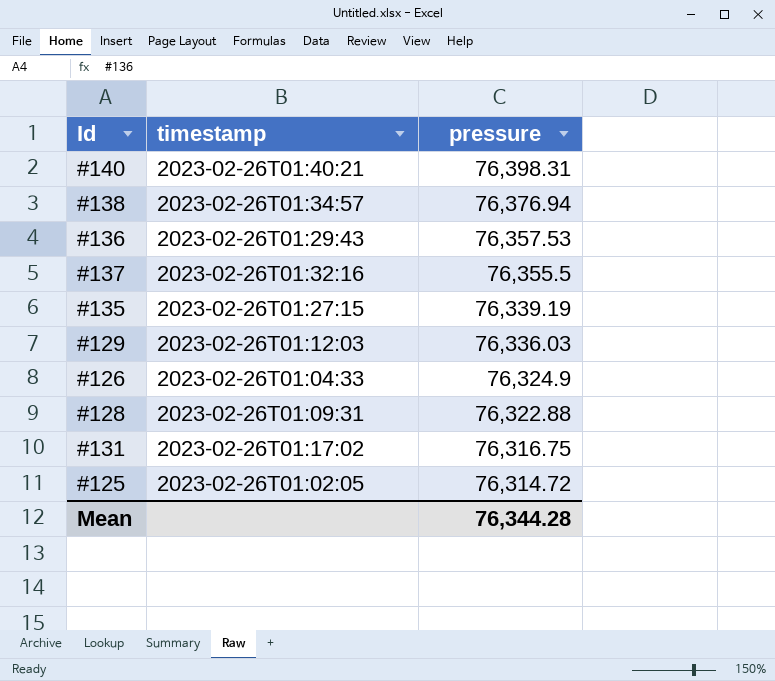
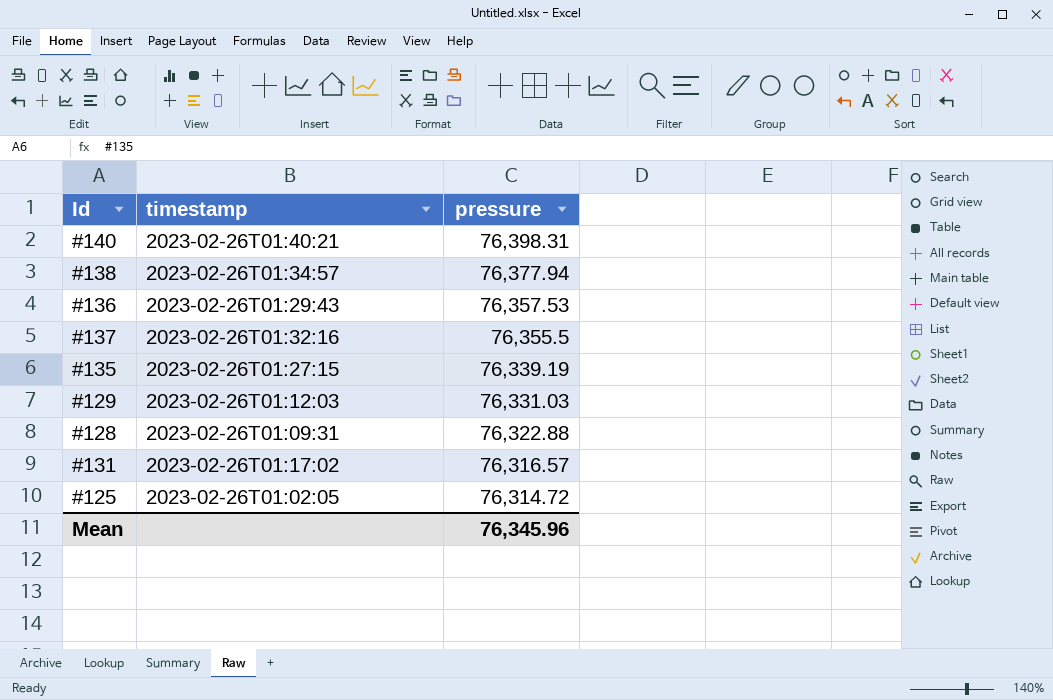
row #126: 2023-02-26T01:04:33 | 76,324.9 -> none
#138 | pressure: 76,376.94 -> 76,377.94
#129 | pressure: 76,336.03 -> 76,331.03
#131 | pressure: 76,316.75 -> 76,316.57
Mean | pressure: 76,344.28 -> 76,345.96

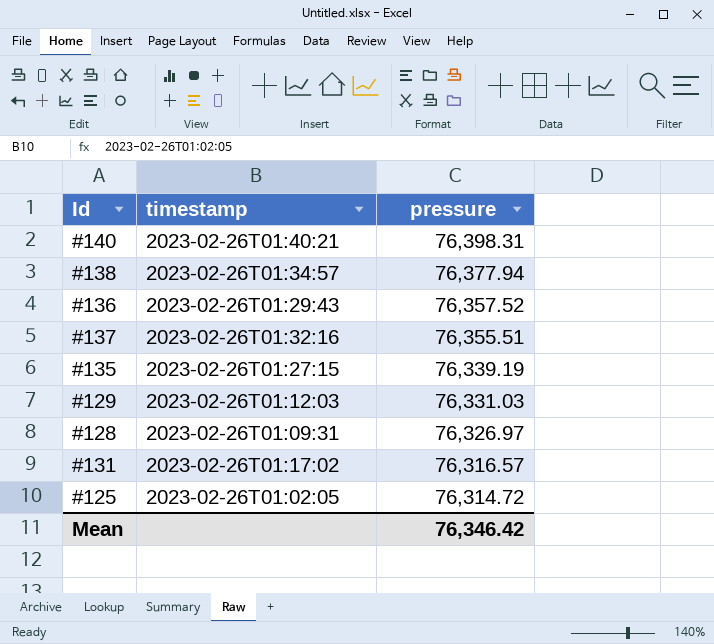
#136 | pressure: 76,357.53 -> 76,357.52
#137 | pressure: 76,355.5 -> 76,355.51
#128 | pressure: 76,322.88 -> 76,326.97
Mean | pressure: 76,345.96 -> 76,346.42

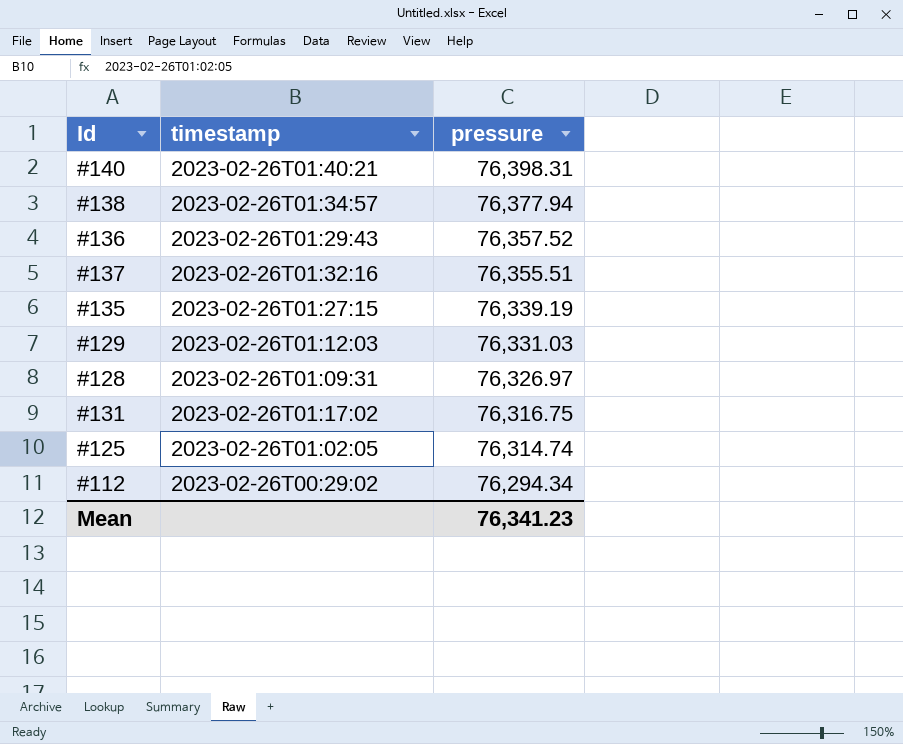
#131 | pressure: 76,316.57 -> 76,316.75
#125 | pressure: 76,314.72 -> 76,314.74
row #112: none -> 2023-02-26T00:29:02 | 76,294.34
Mean | pressure: 76,346.42 -> 76,341.23

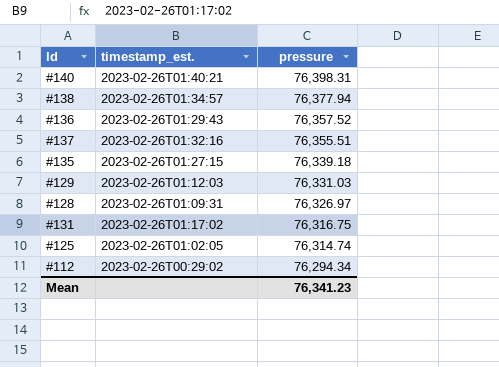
column name: timestamp -> timestamp_est.
#135 | pressure: 76,339.19 -> 76,339.18

